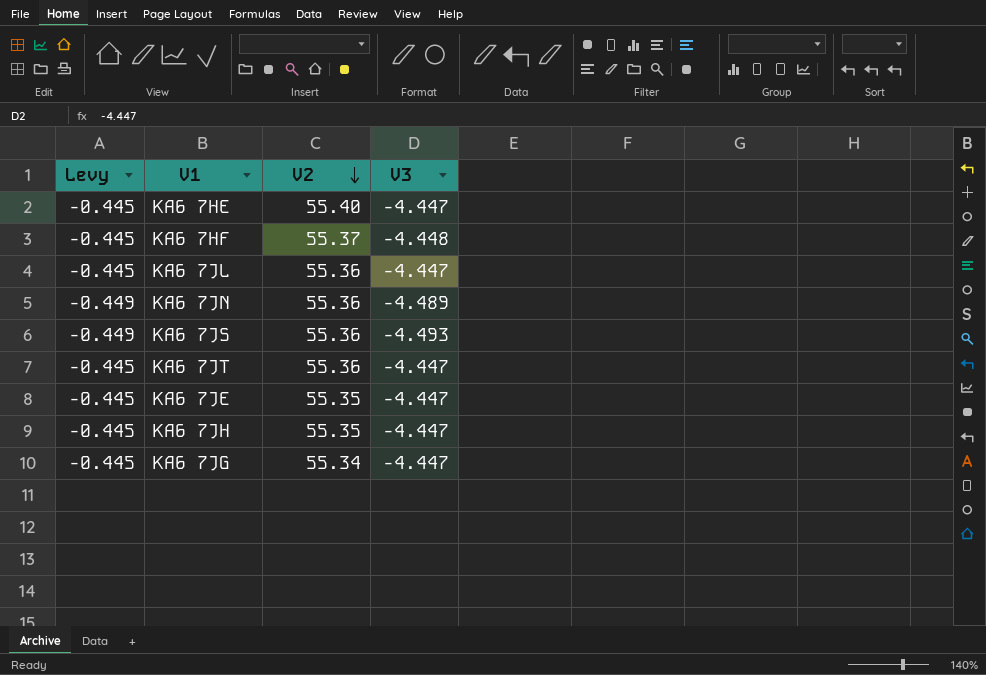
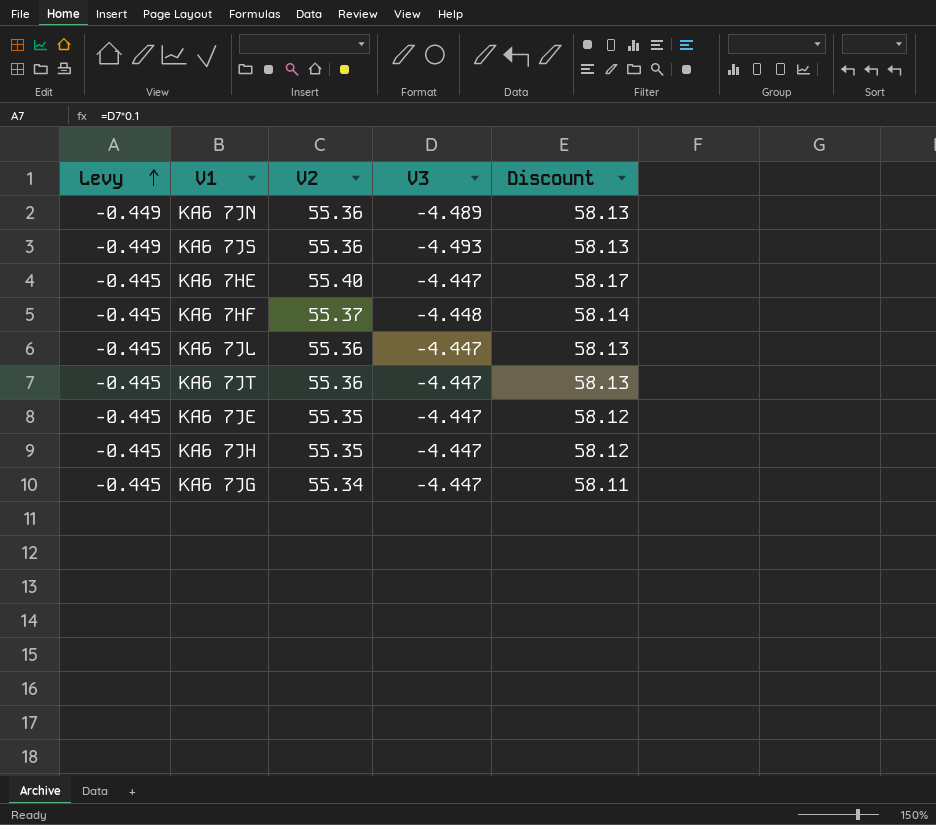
row order: V2 descending -> Levy ascending
column Discount | formula: none -> [V2] * 1.05

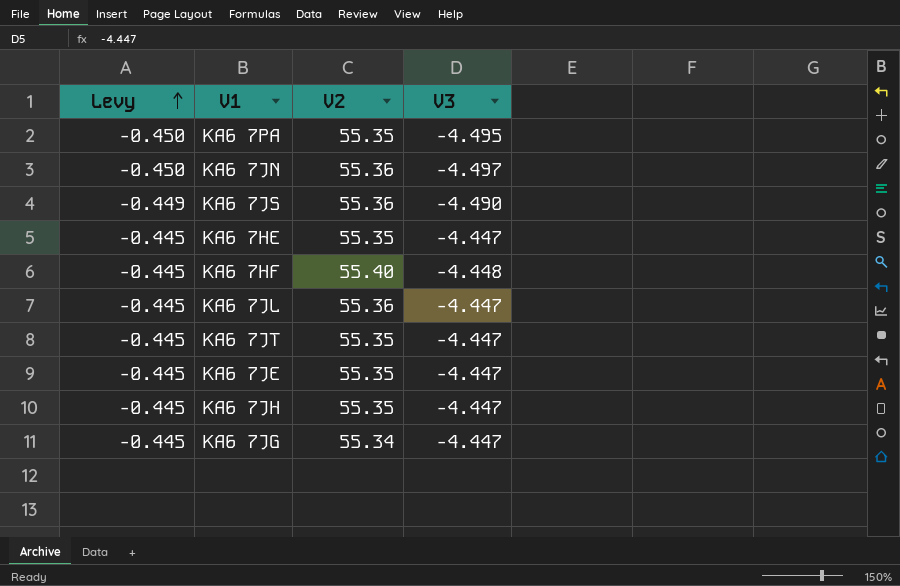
column Discount | formula: [V2] * 1.05 -> none
row KA6 7PA: none -> -0.450 | 55.35 | -4.495
KA6 7JN | Levy: -0.449 -> -0.450
KA6 7JN | V3: -4.489 -> -4.497
KA6 7JS | V3: -4.493 -> -4.490
KA6 7HE | V2: 55.40 -> 55.35
KA6 7HF | V2: 55.37 -> 55.40
KA6 7JT | V2: 55.36 -> 55.35

